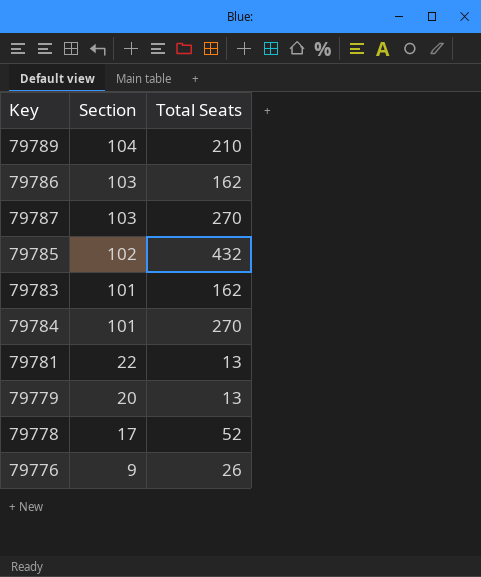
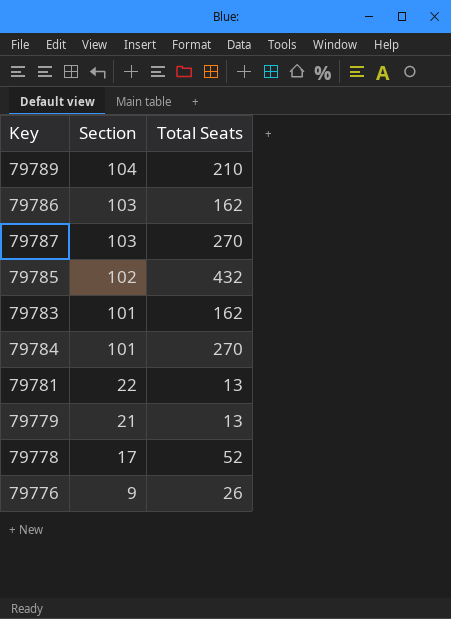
79779 | Section: 20 -> 21

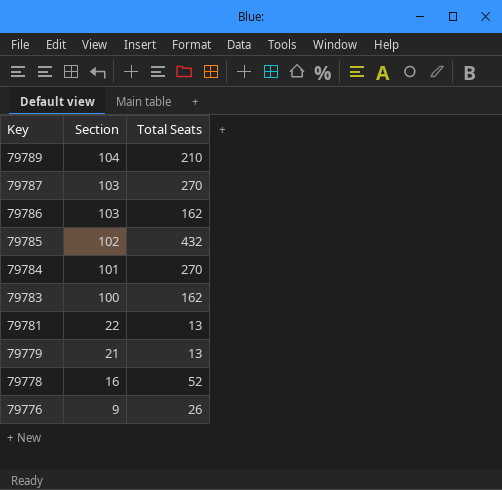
row order: Section descending -> Key descending
79783 | Section: 101 -> 100
79778 | Section: 17 -> 16

